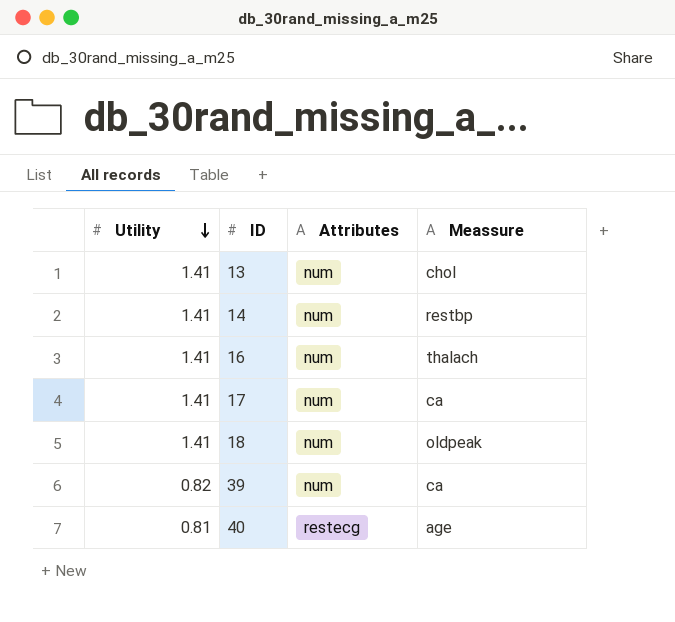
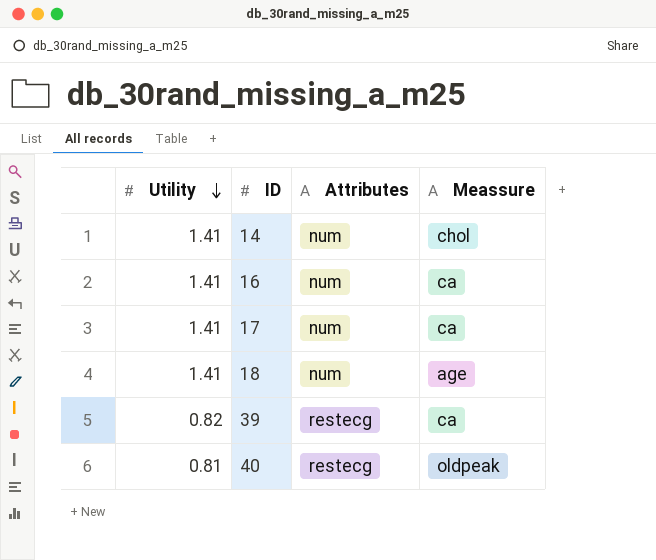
row 13: 1.41 | num | chol -> none
14 | Meassure: restbp -> chol
16 | Meassure: thalach -> ca
18 | Meassure: oldpeak -> age
39 | Attributes: num -> restecg
40 | Meassure: age -> oldpeak

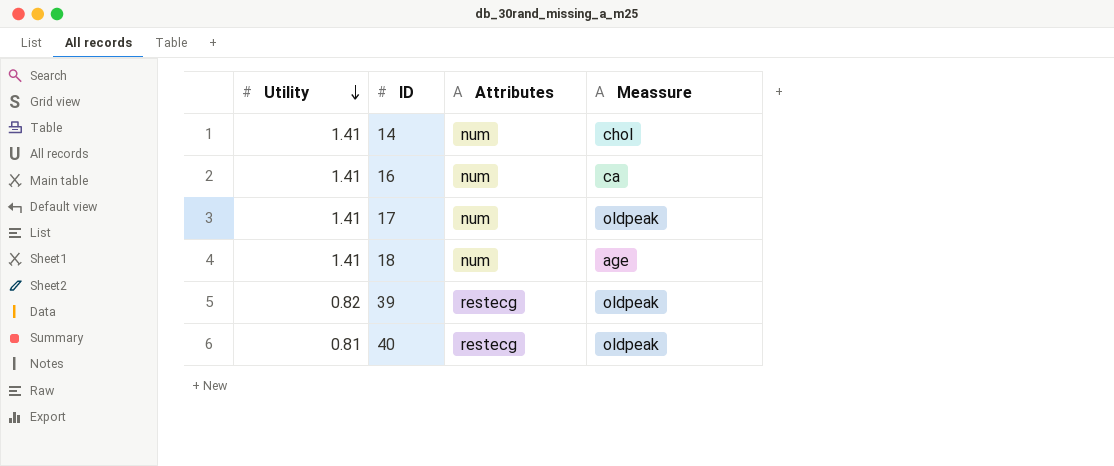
17 | Meassure: ca -> oldpeak
39 | Meassure: ca -> oldpeak

